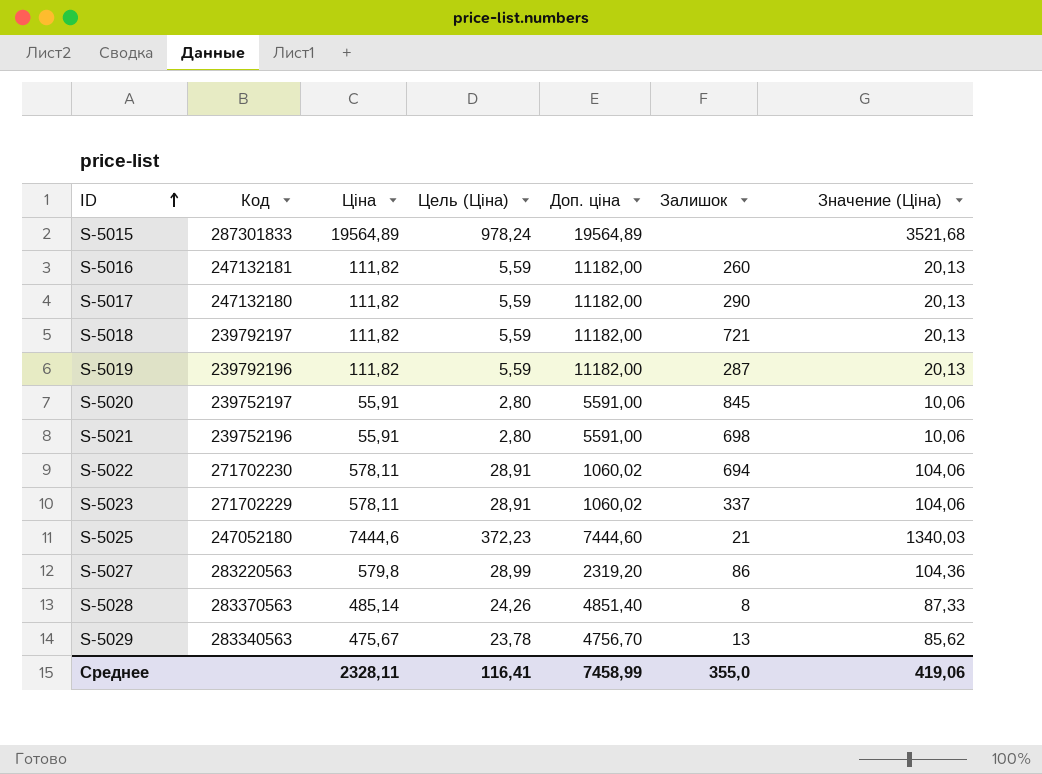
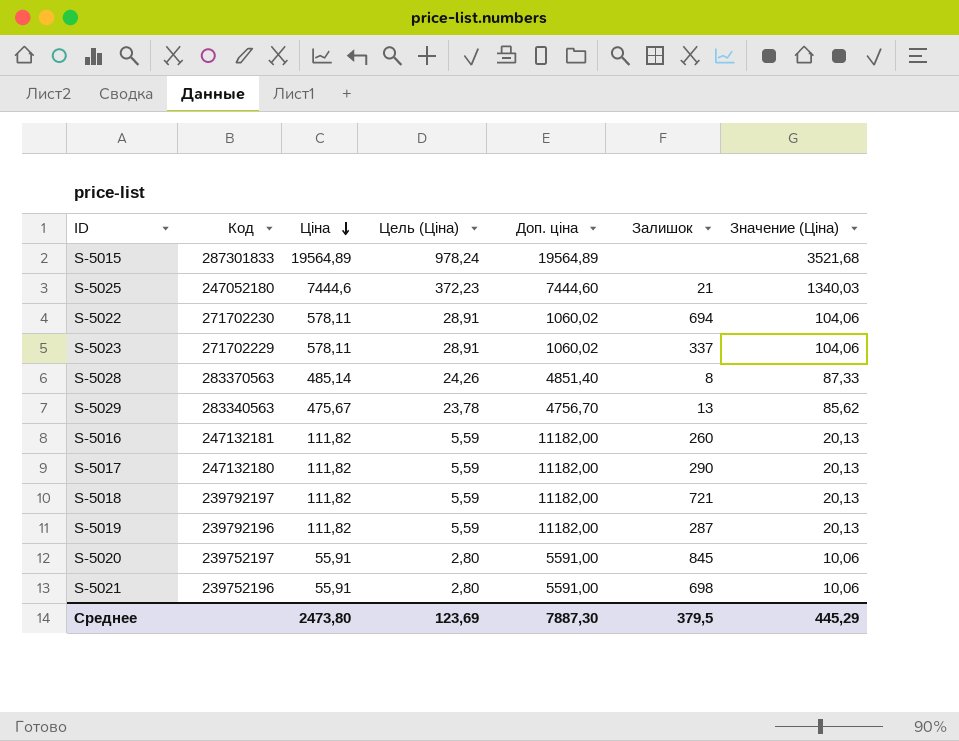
row order: ID ascending -> Ціна descending
row S-5027: 283220563 | 579,8 | 28,99 | 2319,20 | 86 | 104,36 -> none
Среднее | Ціна: 2328,11 -> 2473,80
Среднее | Цель (Ціна): 116,41 -> 123,69
Среднее | Доп. ціна: 7458,99 -> 7887,30
Среднее | Залишок: 355,0 -> 379,5
Среднее | Значение (Ціна): 419,06 -> 445,29

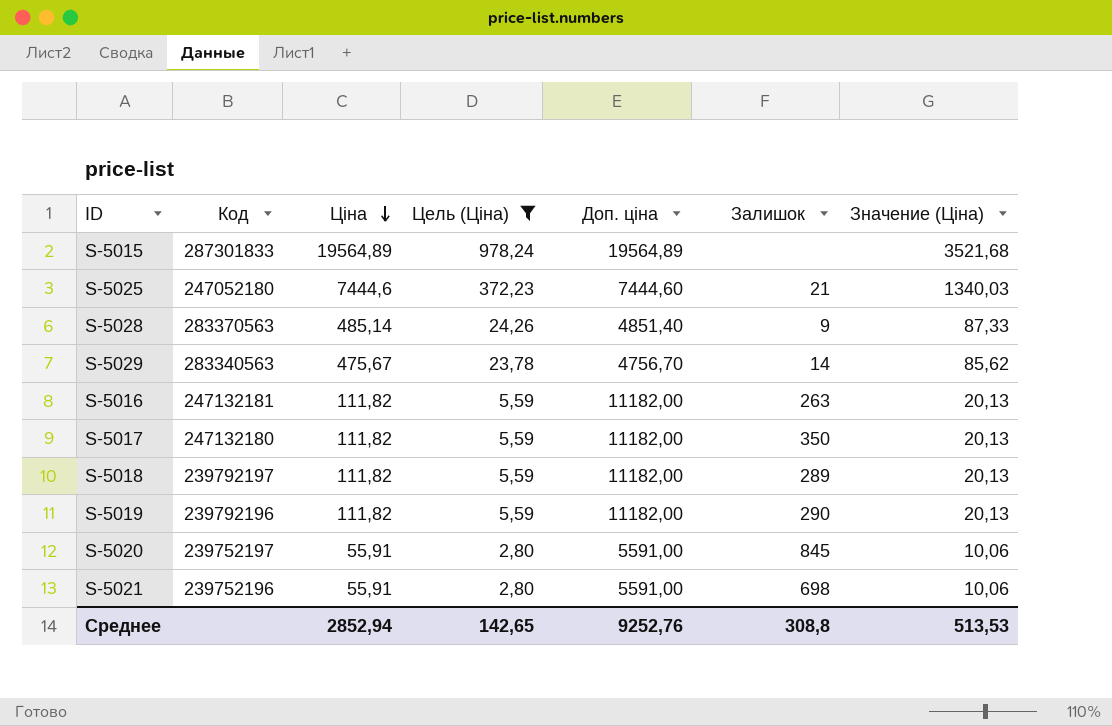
filter: none -> Цель (Ціна) != 28,91
S-5028 | Залишок: 8 -> 9
S-5029 | Залишок: 13 -> 14
S-5016 | Залишок: 260 -> 263
S-5017 | Залишок: 290 -> 350
S-5018 | Залишок: 721 -> 289
S-5019 | Залишок: 287 -> 290
Среднее | Ціна: 2473,80 -> 2852,94
Среднее | Цель (Ціна): 123,69 -> 142,65
Среднее | Доп. ціна: 7887,30 -> 9252,76
Среднее | Залишок: 379,5 -> 308,8
Среднее | Значение (Ціна): 445,29 -> 513,53

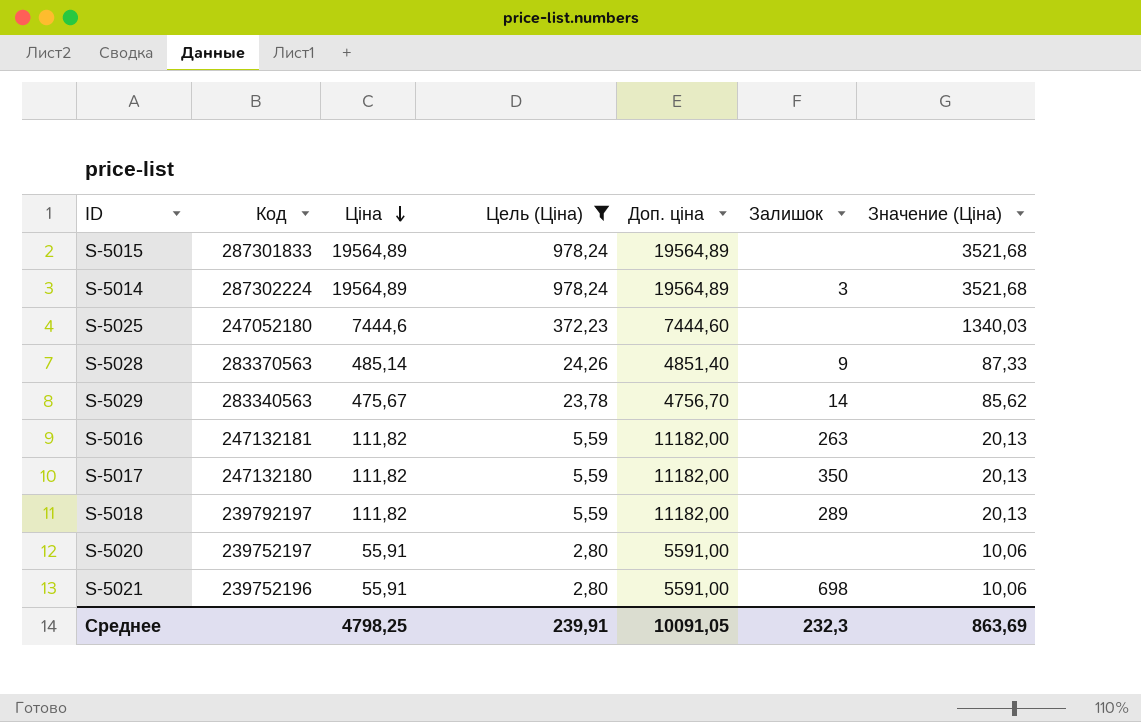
row S-5019: 239792196 | 111,82 | 5,59 | 11182,00 | 290 | 20,13 -> none
row S-5014: none -> 287302224 | 19564,89 | 978,24 | 19564,89 | 3 | 3521,68
S-5025 | Залишок: 21 -> none
S-5020 | Залишок: 845 -> none
Среднее | Ціна: 2852,94 -> 4798,25
Среднее | Цель (Ціна): 142,65 -> 239,91
Среднее | Доп. ціна: 9252,76 -> 10091,05
Среднее | Залишок: 308,8 -> 232,3
Среднее | Значение (Ціна): 513,53 -> 863,69

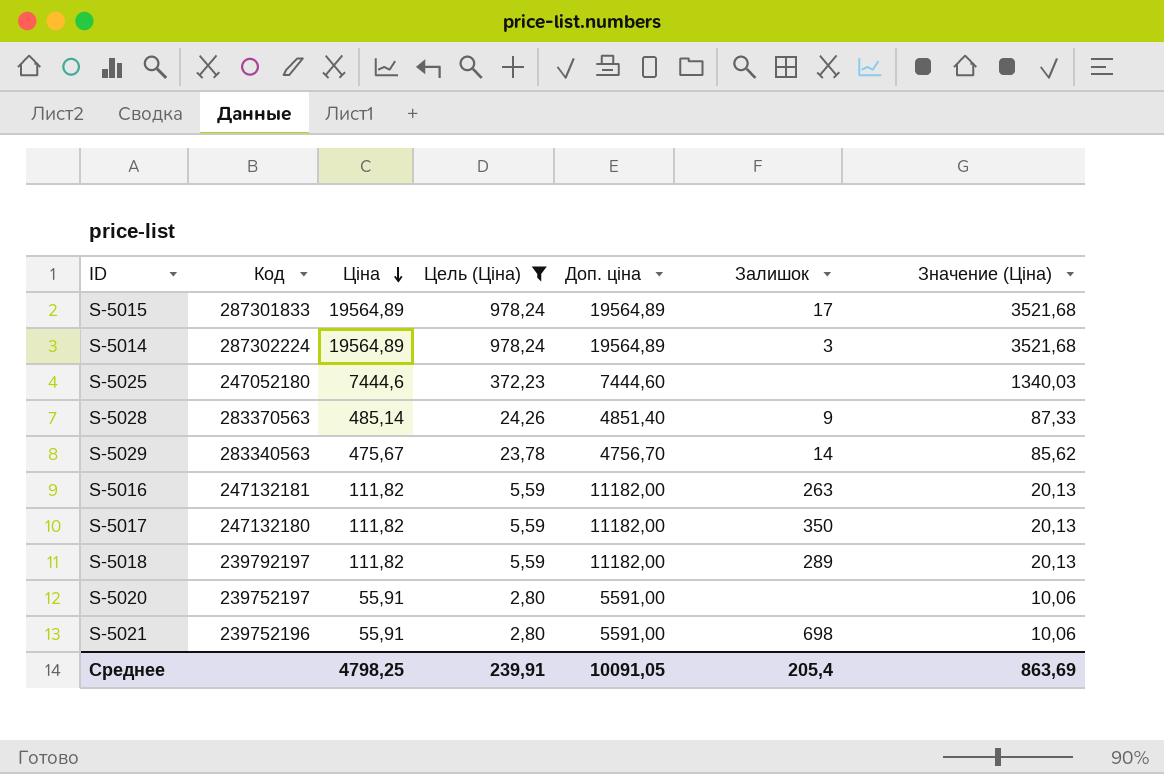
S-5015 | Залишок: none -> 17
Среднее | Залишок: 232,3 -> 205,4

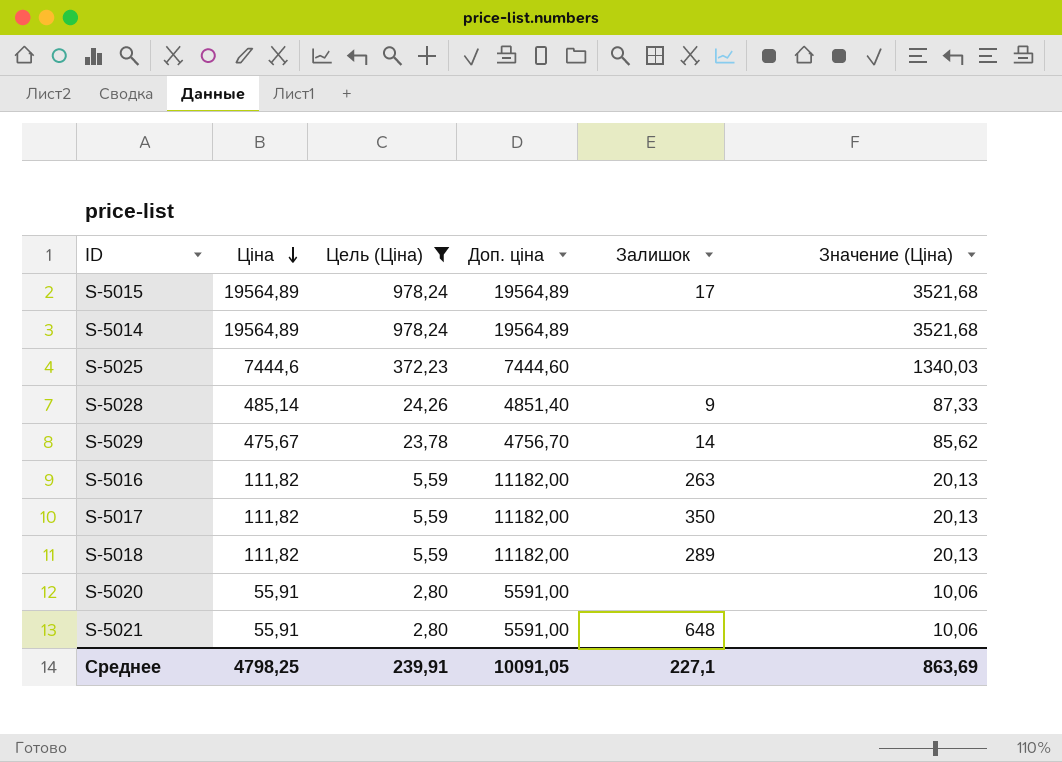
column Код | position: 2 -> none
S-5014 | Залишок: 3 -> none
S-5021 | Залишок: 698 -> 648
Среднее | Залишок: 205,4 -> 227,1

